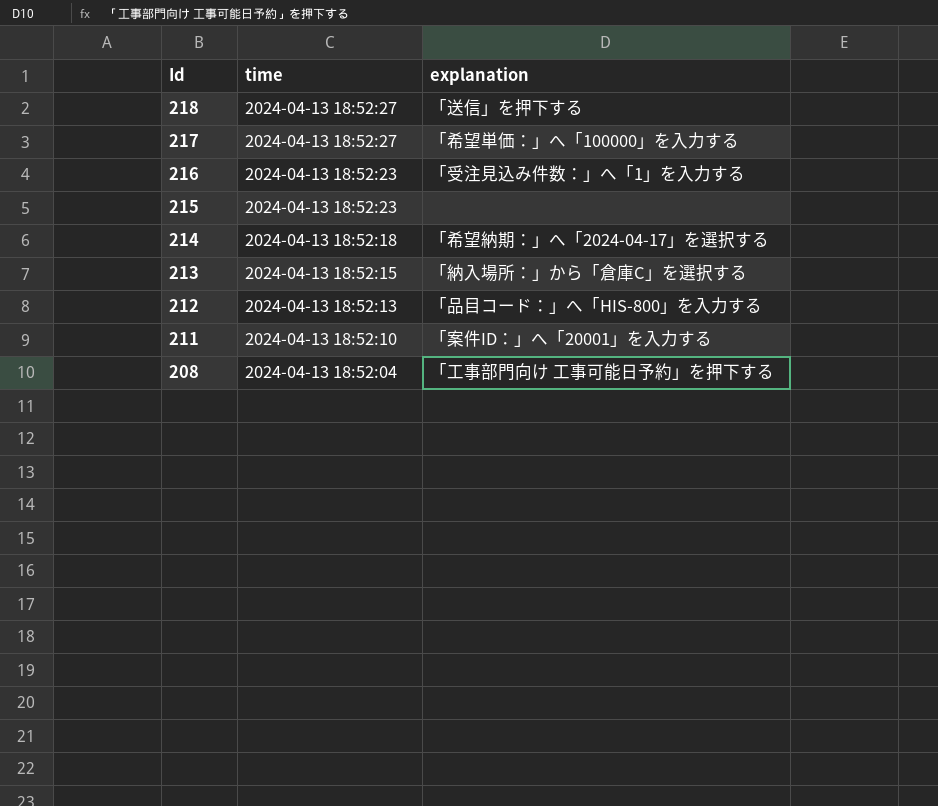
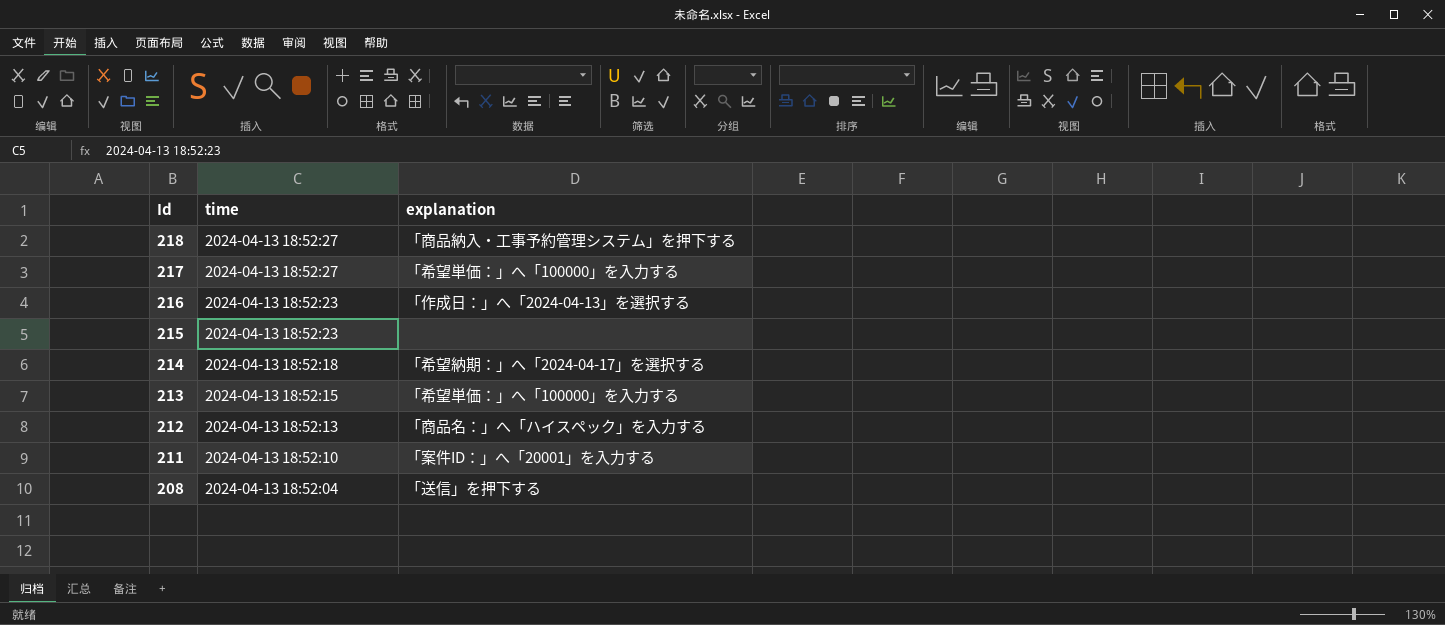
218 | explanation: 「送信」を押下する -> 「商品納入・工事予約管理システム」を押下する
216 | explanation: 「受注見込み件数：」へ「1」を入力する -> 「作成日：」へ「2024-04-13」を選択する
213 | explanation: 「納入場所：」から「倉庫C」を選択する -> 「希望単価：」へ「100000」を入力する
212 | explanation: 「品目コード：」へ「HIS-800」を入力する -> 「商品名：」へ「ハイスペック」を入力する
208 | explanation: 「工事部門向け 工事可能日予約」を押下する -> 「送信」を押下する

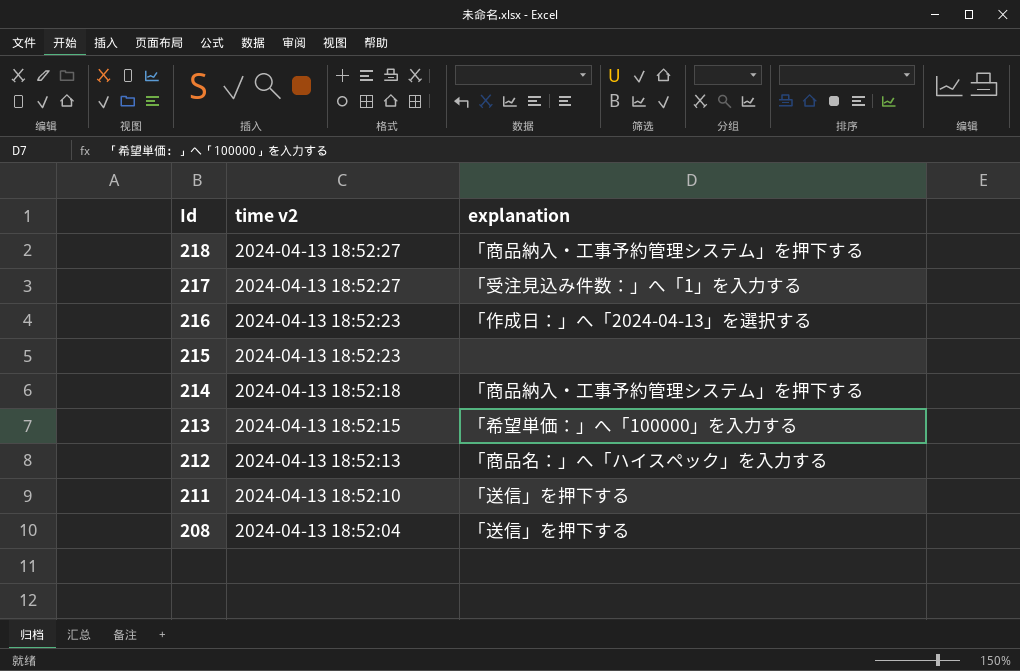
column name: time -> time v2
217 | explanation: 「希望単価：」へ「100000」を入力する -> 「受注見込み件数：」へ「1」を入力する
214 | explanation: 「希望納期：」へ「2024-04-17」を選択する -> 「商品納入・工事予約管理システム」を押下する
211 | explanation: 「案件ID：」へ「20001」を入力する -> 「送信」を押下する

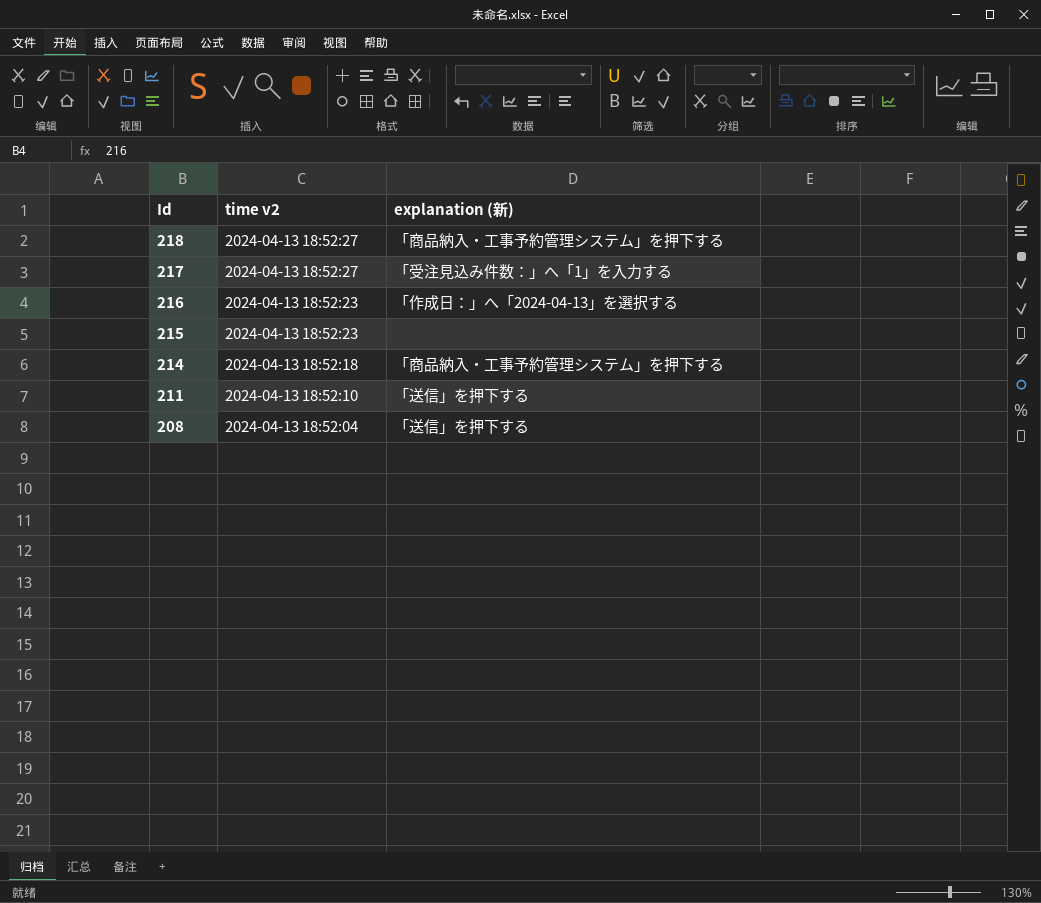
column name: explanation -> explanation (新)
row 213: 2024-04-13 18:52:15 | 「希望単価：」へ「100000」を入力する -> none
row 212: 2024-04-13 18:52:13 | 「商品名：」へ「ハイスペック」を入力する -> none

